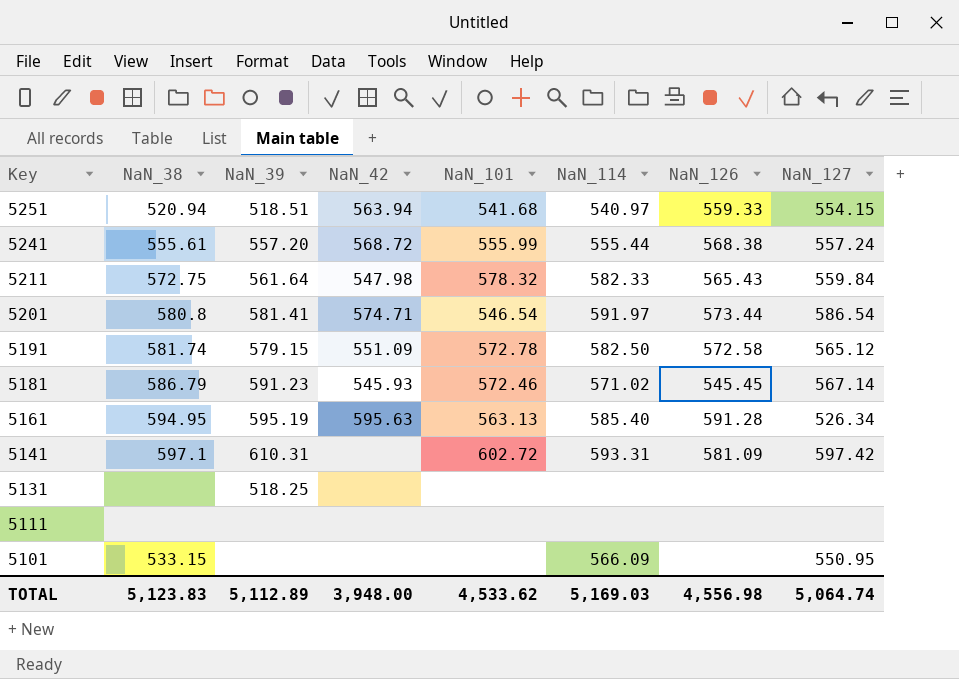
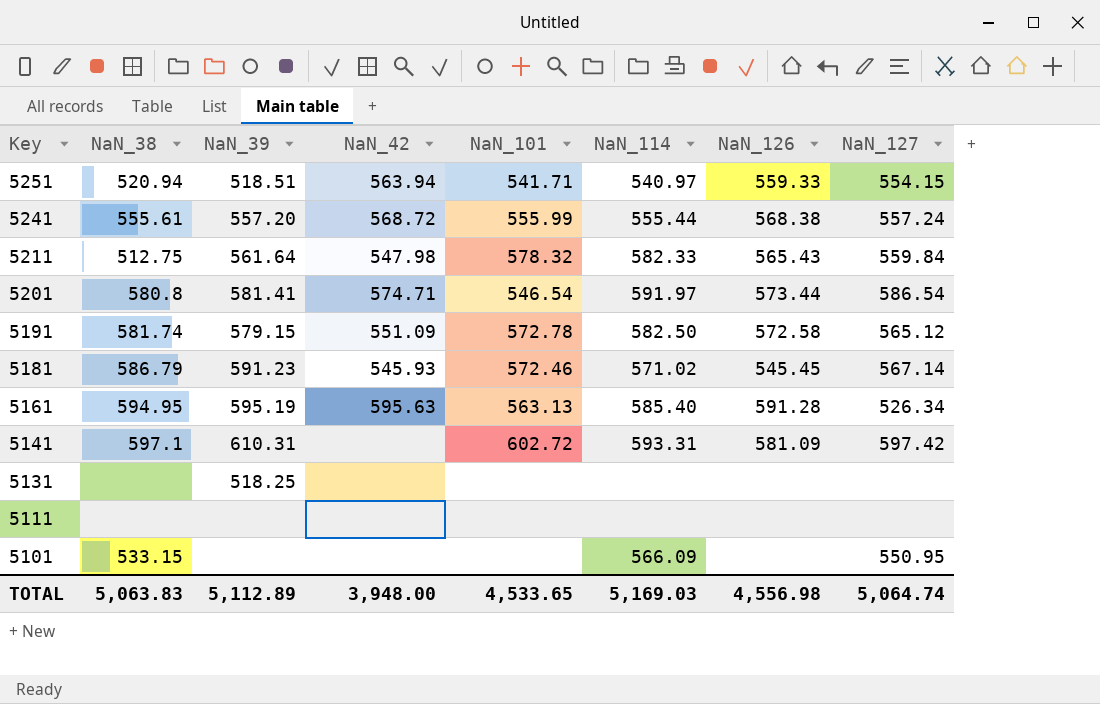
5251 | NaN_101: 541.68 -> 541.71
5211 | NaN_38: 572.75 -> 512.75
TOTAL | NaN_38: 5,123.83 -> 5,063.83
TOTAL | NaN_101: 4,533.62 -> 4,533.65

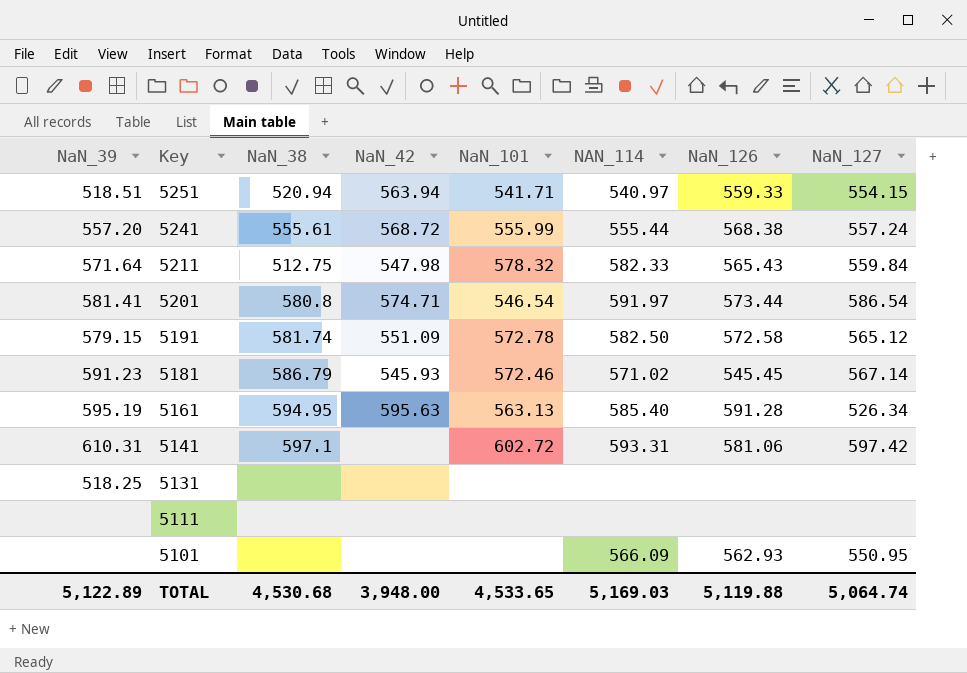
column NaN_39 | position: 3 -> 1
column name: NaN_114 -> NAN_114
5211 | NaN_39: 561.64 -> 571.64
5141 | NaN_126: 581.09 -> 581.06
5101 | NaN_38: 533.15 -> none
5101 | NaN_126: none -> 562.93
TOTAL | NaN_39: 5,112.89 -> 5,122.89
TOTAL | NaN_38: 5,063.83 -> 4,530.68
TOTAL | NaN_126: 4,556.98 -> 5,119.88

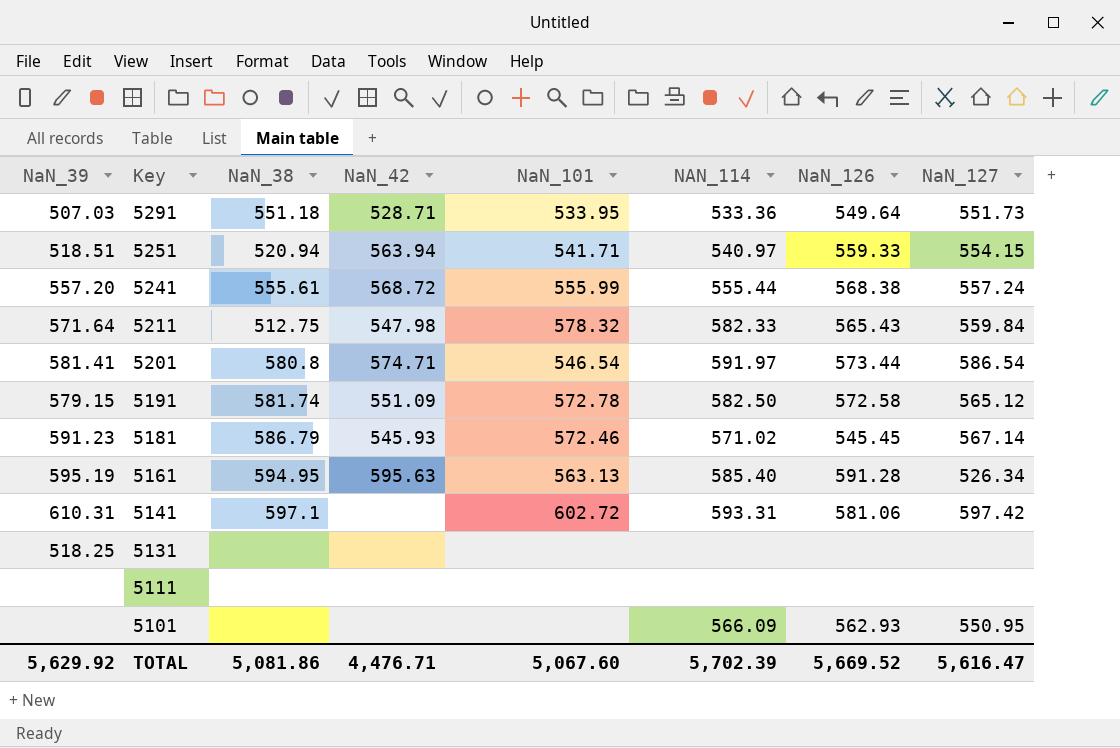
row 5291: none -> 507.03 | 551.18 | 528.71 | 533.95 | 533.36 | 549.64 | 551.73
TOTAL | NaN_39: 5,122.89 -> 5,629.92
TOTAL | NaN_38: 4,530.68 -> 5,081.86
TOTAL | NaN_42: 3,948.00 -> 4,476.71
TOTAL | NaN_101: 4,533.65 -> 5,067.60
TOTAL | NAN_114: 5,169.03 -> 5,702.39
TOTAL | NaN_126: 5,119.88 -> 5,669.52
TOTAL | NaN_127: 5,064.74 -> 5,616.47

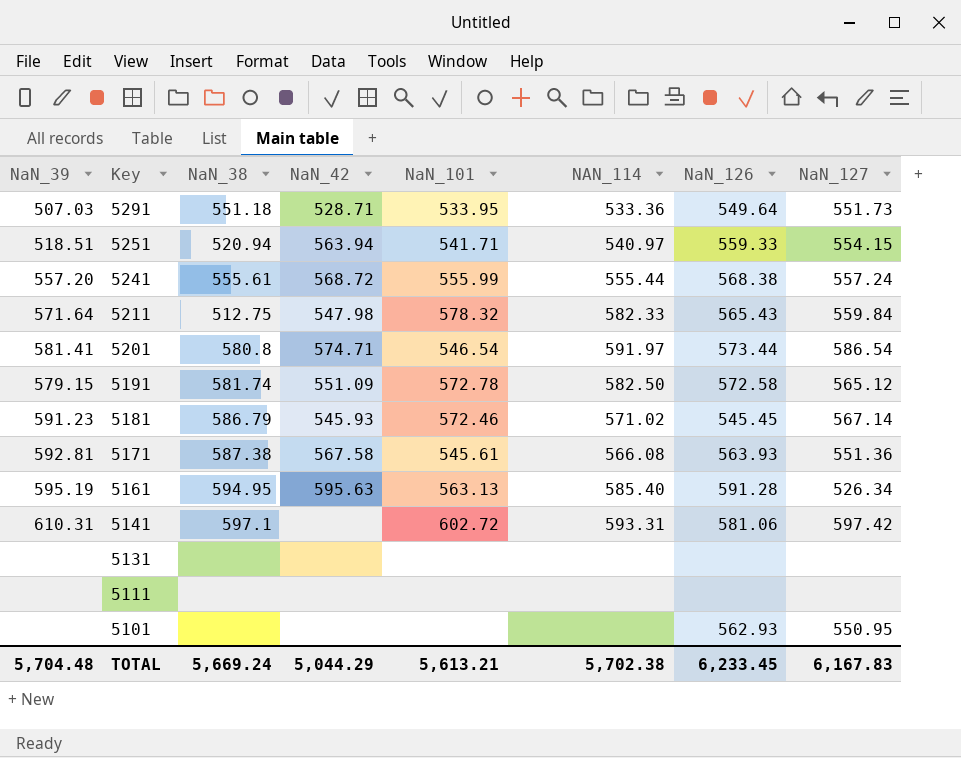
row 5171: none -> 592.81 | 587.38 | 567.58 | 545.61 | 566.08 | 563.93 | 551.36
5131 | NaN_39: 518.25 -> none
5101 | NAN_114: 566.09 -> none
TOTAL | NaN_39: 5,629.92 -> 5,704.48
TOTAL | NaN_38: 5,081.86 -> 5,669.24
TOTAL | NaN_42: 4,476.71 -> 5,044.29
TOTAL | NaN_101: 5,067.60 -> 5,613.21
TOTAL | NAN_114: 5,702.39 -> 5,702.38
TOTAL | NaN_126: 5,669.52 -> 6,233.45
TOTAL | NaN_127: 5,616.47 -> 6,167.83

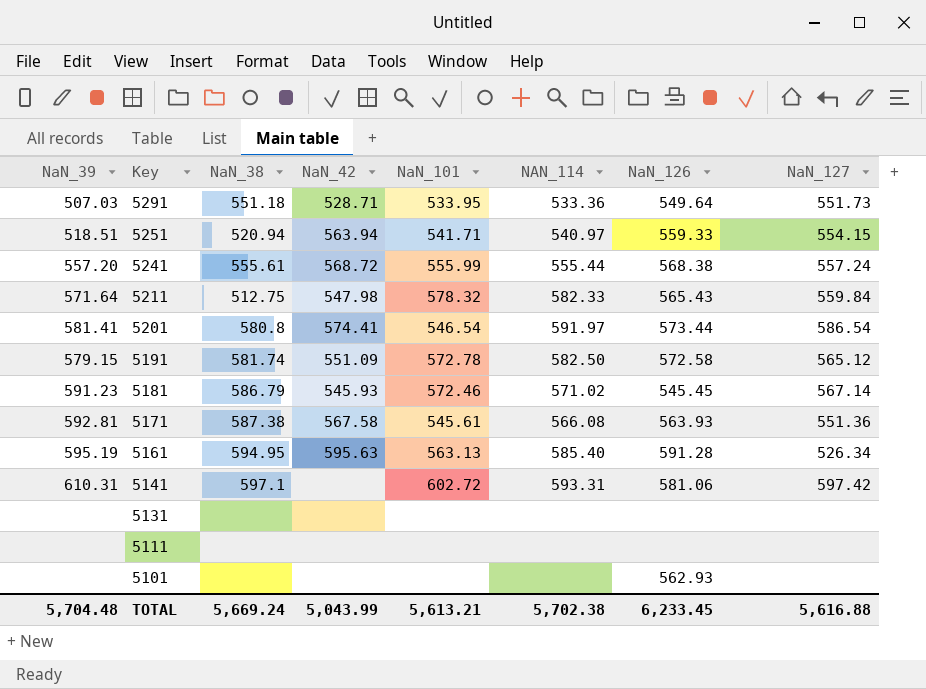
5201 | NaN_42: 574.71 -> 574.41
5101 | NaN_127: 550.95 -> none
TOTAL | NaN_42: 5,044.29 -> 5,043.99
TOTAL | NaN_127: 6,167.83 -> 5,616.88

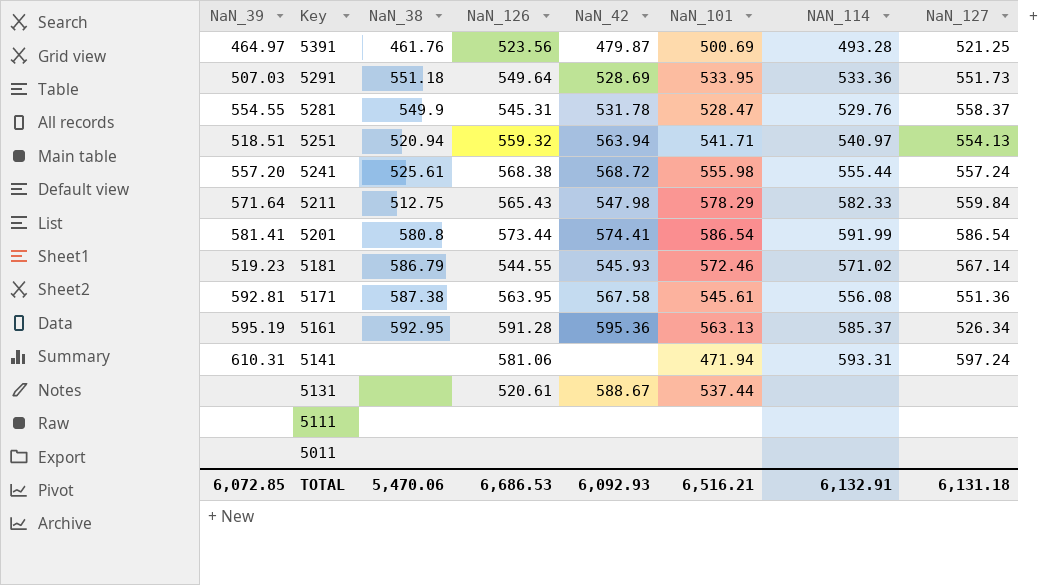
column NaN_126 | position: 7 -> 4
row 5191: 579.15 | 581.74 | 551.09 | 572.78 | 582.50 | 572.58 | 565.12 -> none
row 5101: none | none | none | none | none | 562.93 | none -> none
row 5391: none -> 464.97 | 461.76 | 523.56 | 479.87 | 500.69 | 493.28 | 521.25
5291 | NaN_42: 528.71 -> 528.69
row 5281: none -> 554.55 | 549.9 | 545.31 | 531.78 | 528.47 | 529.76 | 558.37
5251 | NaN_126: 559.33 -> 559.32
5251 | NaN_127: 554.15 -> 554.13
5241 | NaN_38: 555.61 -> 525.61
5241 | NaN_101: 555.99 -> 555.98
5211 | NaN_101: 578.32 -> 578.29
5201 | NaN_101: 546.54 -> 586.54
5201 | NAN_114: 591.97 -> 591.99
5181 | NaN_39: 591.23 -> 519.23
5181 | NaN_126: 545.45 -> 544.55
5171 | NaN_126: 563.93 -> 563.95
5171 | NAN_114: 566.08 -> 556.08
5161 | NaN_38: 594.95 -> 592.95
5161 | NaN_42: 595.63 -> 595.36
5161 | NAN_114: 585.40 -> 585.37
5141 | NaN_38: 597.1 -> none
5141 | NaN_101: 602.72 -> 471.94
5141 | NaN_127: 597.42 -> 597.24
5131 | NaN_126: none -> 520.61
5131 | NaN_42: none -> 588.67
5131 | NaN_101: none -> 537.44
row 5011: none -> none | none | none | none | none | none | none
TOTAL | NaN_39: 5,704.48 -> 6,072.85
TOTAL | NaN_38: 5,669.24 -> 5,470.06
TOTAL | NaN_126: 6,233.45 -> 6,686.53
TOTAL | NaN_42: 5,043.99 -> 6,092.93
TOTAL | NaN_101: 5,613.21 -> 6,516.21
TOTAL | NAN_114: 5,702.38 -> 6,132.91
TOTAL | NaN_127: 5,616.88 -> 6,131.18

